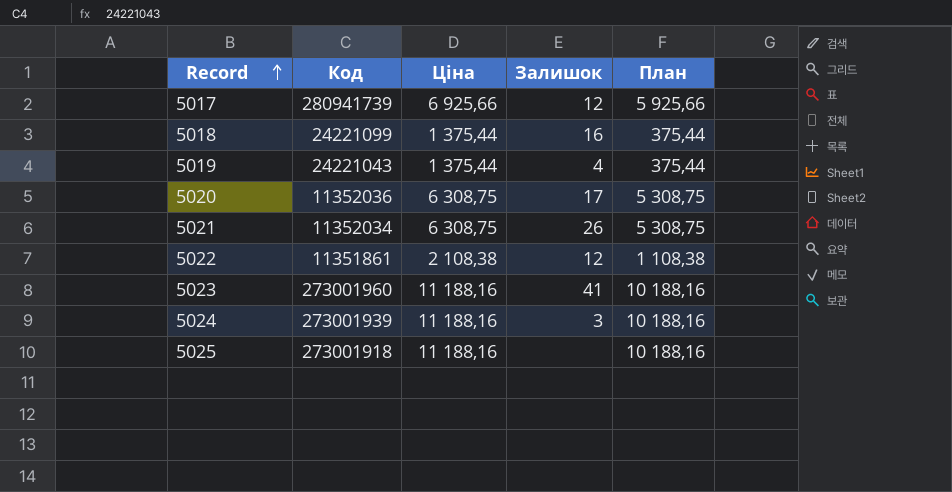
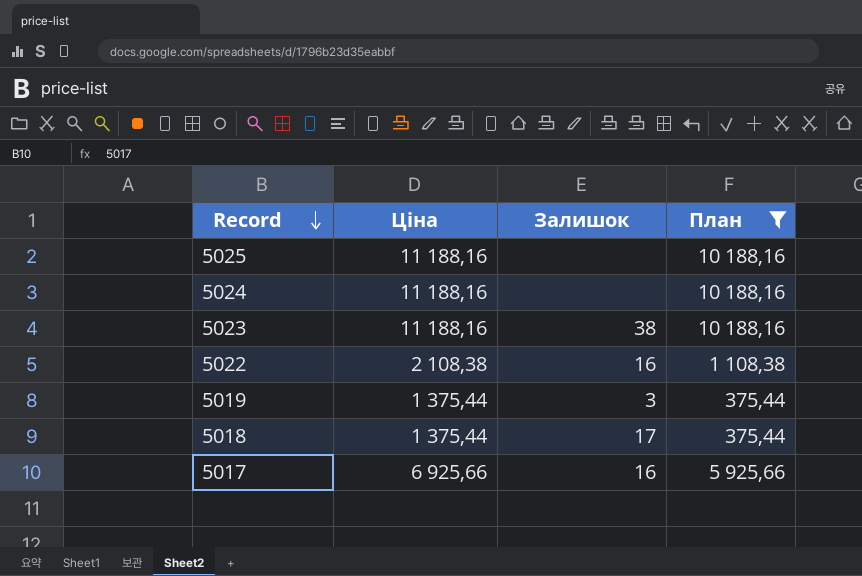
filter: none -> План != 5 308,75
row order: Record ascending -> Record descending
column Код | position: 2 -> none
5024 | Залишок: 3 -> none
5023 | Залишок: 41 -> 38
5022 | Залишок: 12 -> 16
5019 | Залишок: 4 -> 3
5018 | Залишок: 16 -> 17
5017 | Залишок: 12 -> 16

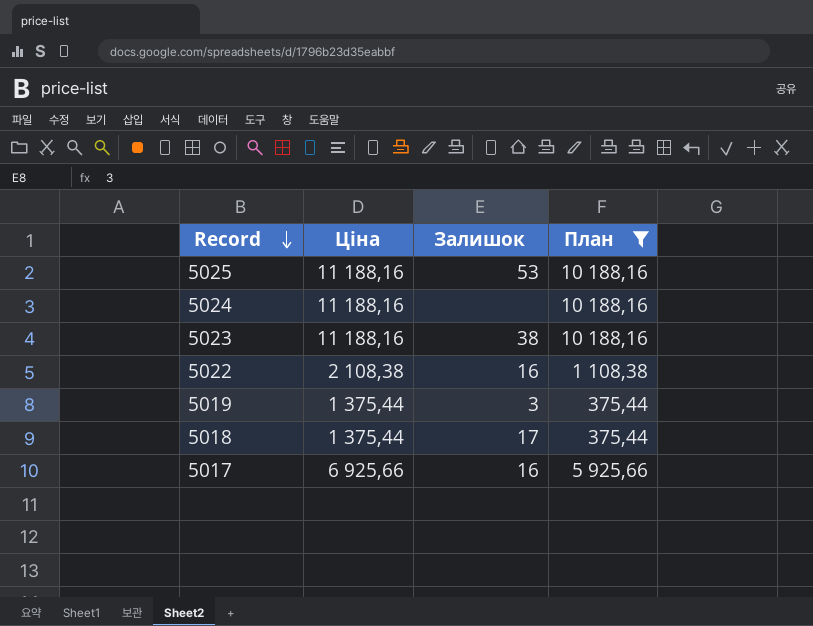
5025 | Залишок: none -> 53

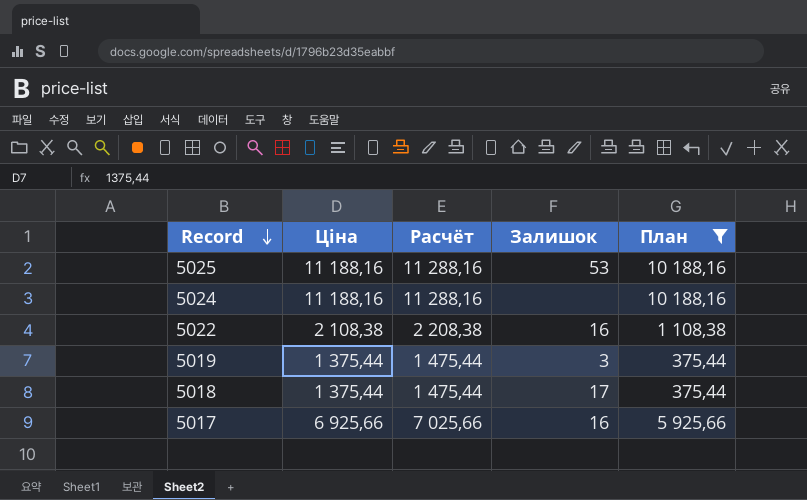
column Расчёт | formula: none -> [Ціна] + 100
row 5023: 11 188,16 | 38 | 10 188,16 -> none

